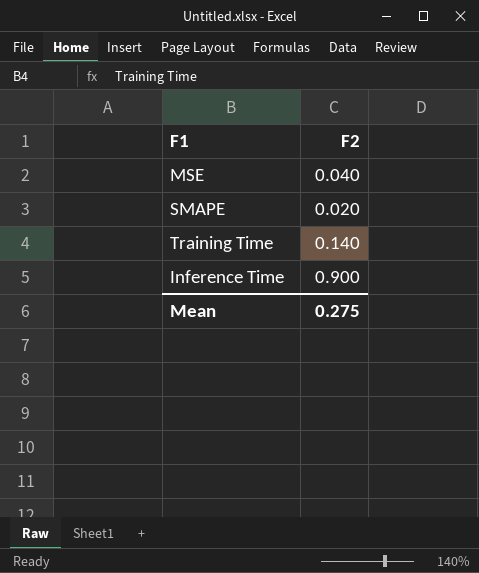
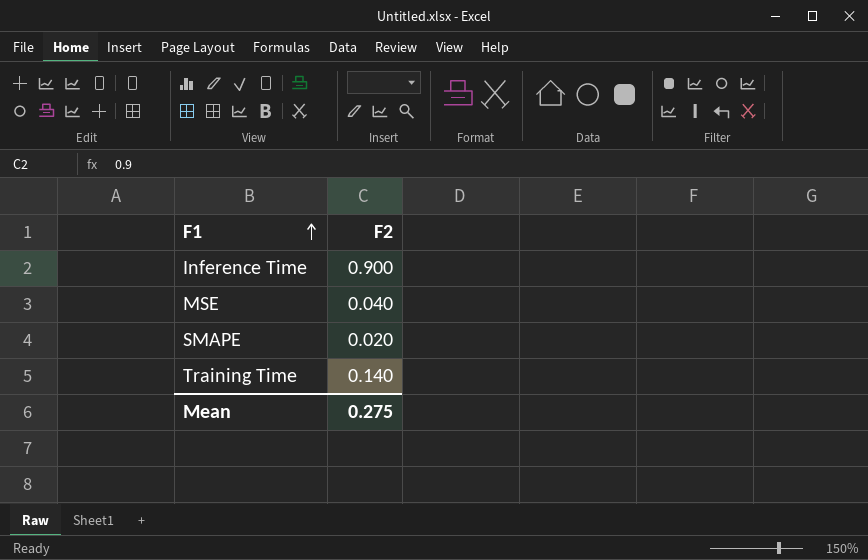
row order: none -> F1 ascending

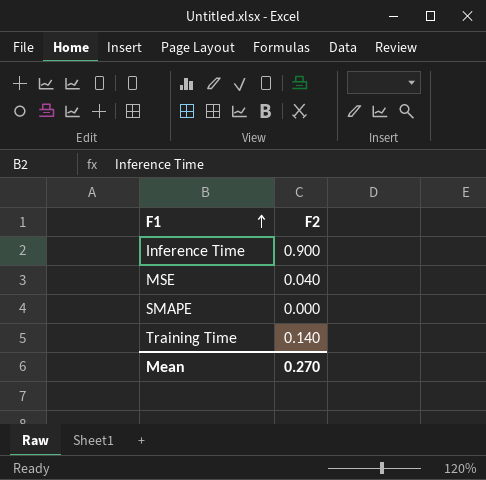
SMAPE | F2: 0.020 -> 0.000
Mean | F2: 0.275 -> 0.270

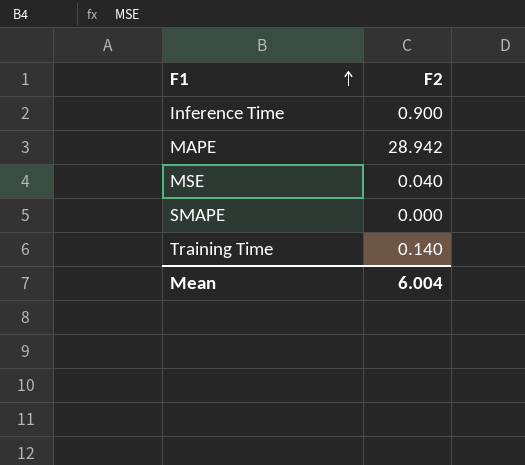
row MAPE: none -> 28.942
Mean | F2: 0.270 -> 6.004

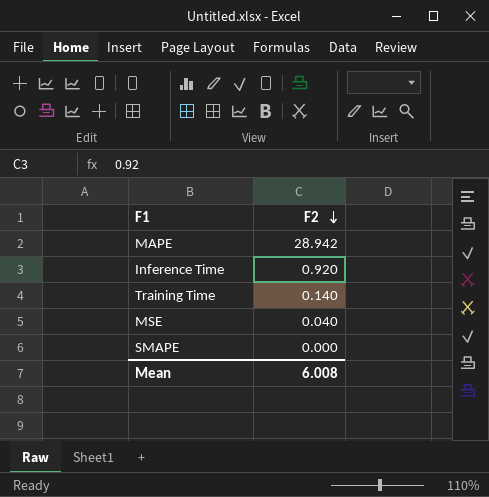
row order: F1 ascending -> F2 descending
Inference Time | F2: 0.900 -> 0.920
Mean | F2: 6.004 -> 6.008

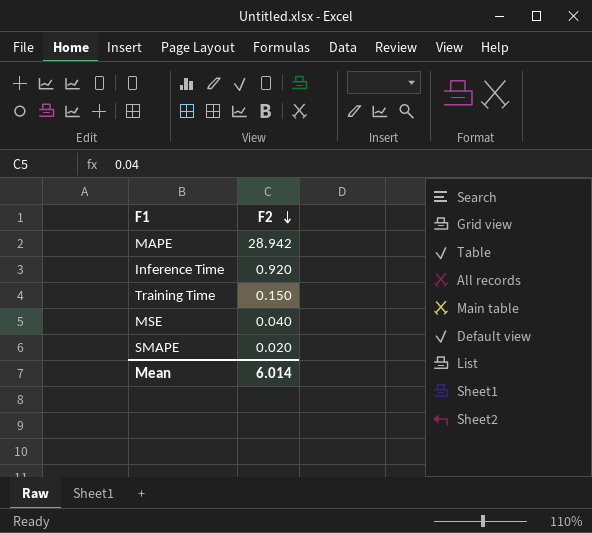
Training Time | F2: 0.140 -> 0.150
SMAPE | F2: 0.000 -> 0.020
Mean | F2: 6.008 -> 6.014

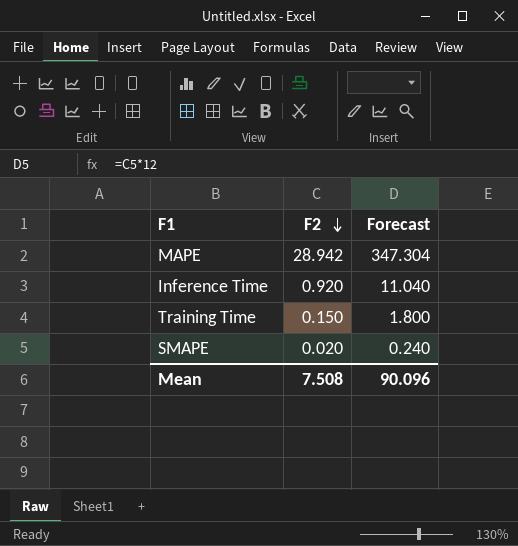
column Forecast | formula: none -> [F2] * 12
row MSE: 0.040 -> none
Mean | F2: 6.014 -> 7.508

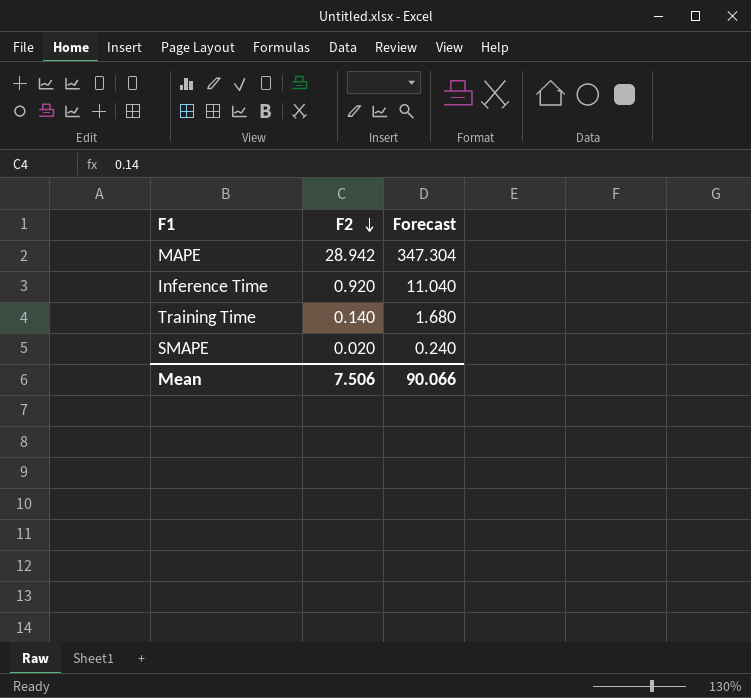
Training Time | F2: 0.150 -> 0.140
Training Time | Forecast: 1.800 -> 1.680
Mean | F2: 7.508 -> 7.506
Mean | Forecast: 90.096 -> 90.066

